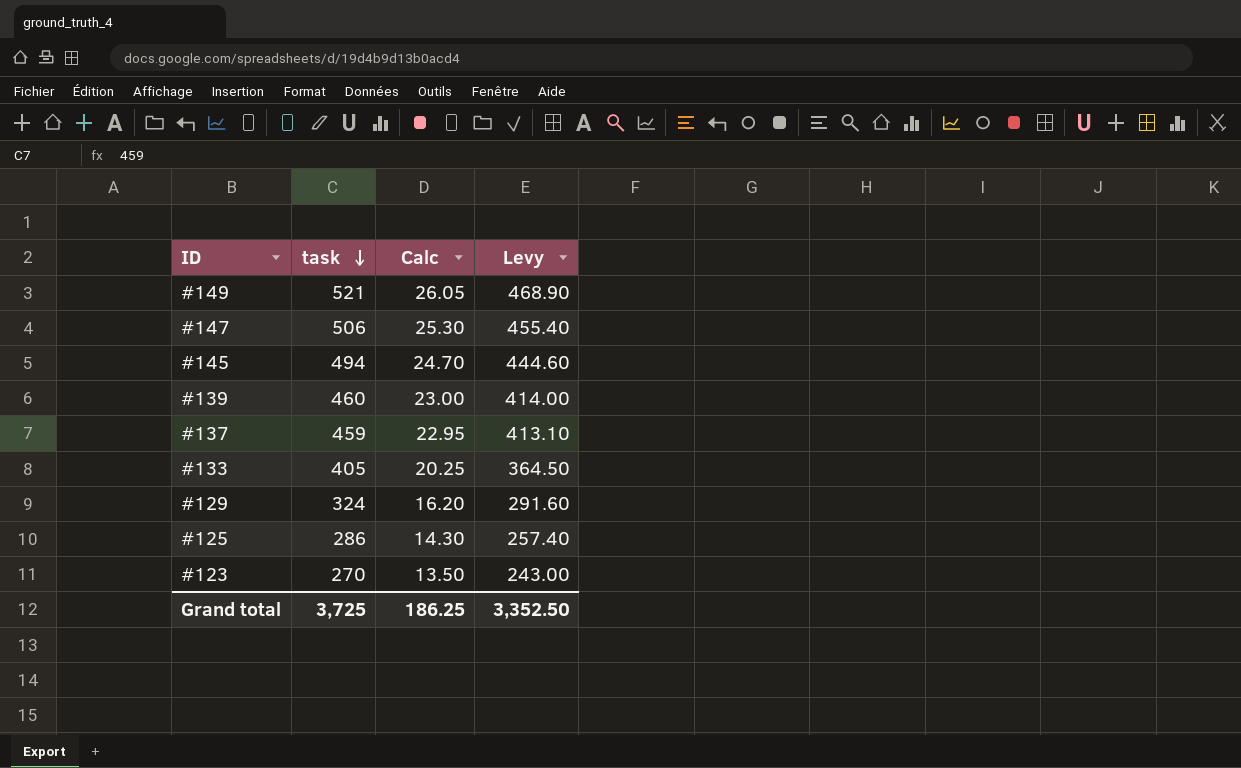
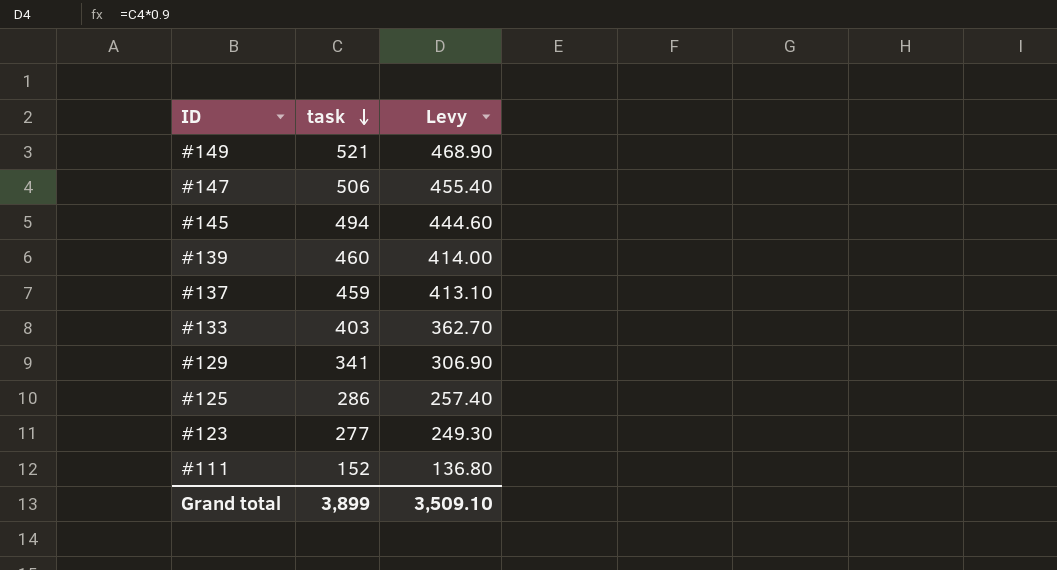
column Calc | formula: [task] * 0.05 -> none
#133 | task: 405 -> 403
#133 | Levy: 364.50 -> 362.70
#129 | task: 324 -> 341
#129 | Levy: 291.60 -> 306.90
#123 | task: 270 -> 277
#123 | Levy: 243.00 -> 249.30
row #111: none -> 152 | 136.80
Grand total | task: 3,725 -> 3,899
Grand total | Levy: 3,352.50 -> 3,509.10

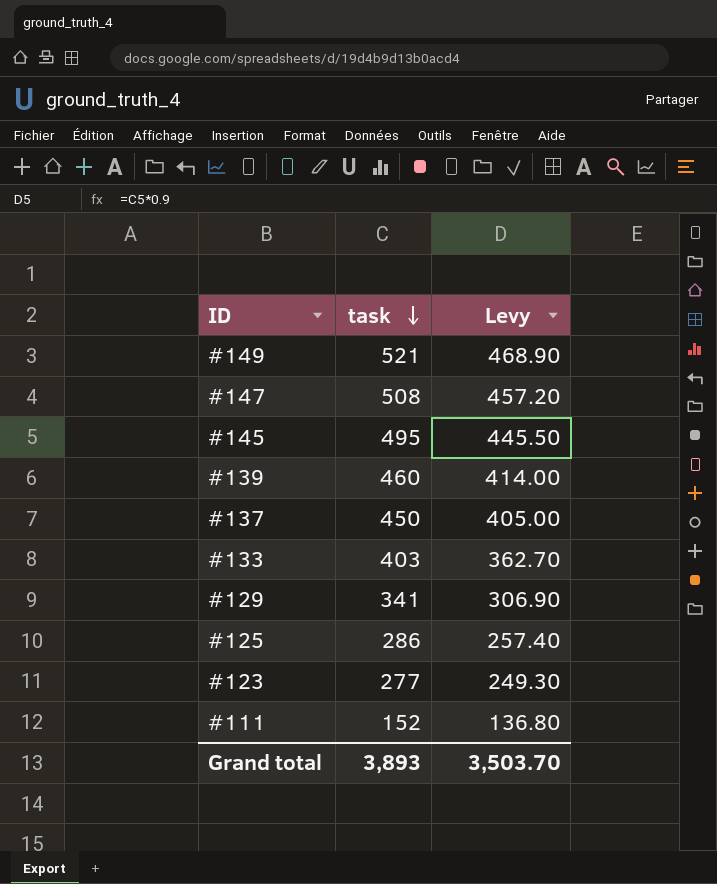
#147 | task: 506 -> 508
#147 | Levy: 455.40 -> 457.20
#145 | task: 494 -> 495
#145 | Levy: 444.60 -> 445.50
#137 | task: 459 -> 450
#137 | Levy: 413.10 -> 405.00
Grand total | task: 3,899 -> 3,893
Grand total | Levy: 3,509.10 -> 3,503.70

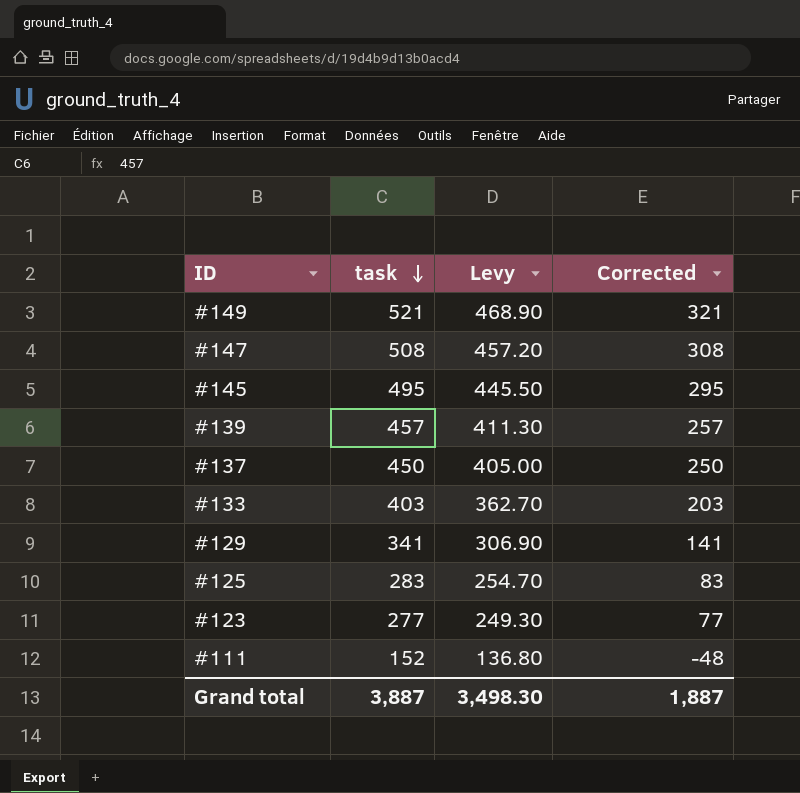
column Corrected | formula: none -> [task] - 200
#139 | task: 460 -> 457
#139 | Levy: 414.00 -> 411.30
#125 | task: 286 -> 283
#125 | Levy: 257.40 -> 254.70
Grand total | task: 3,893 -> 3,887
Grand total | Levy: 3,503.70 -> 3,498.30

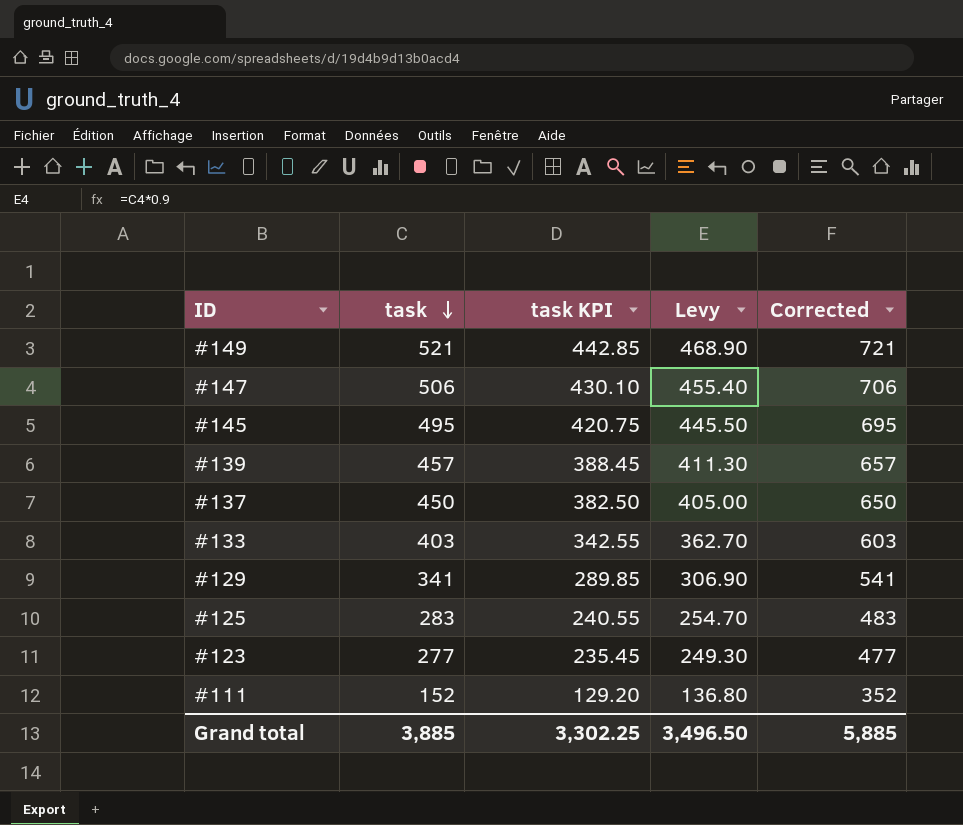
column task KPI | formula: none -> [task] * 0.85
column Corrected | formula: [task] - 200 -> [task] + 200
#147 | task: 508 -> 506
#147 | Levy: 457.20 -> 455.40
Grand total | task: 3,887 -> 3,885
Grand total | Levy: 3,498.30 -> 3,496.50
Grand total | Corrected: 1,887 -> 5,885

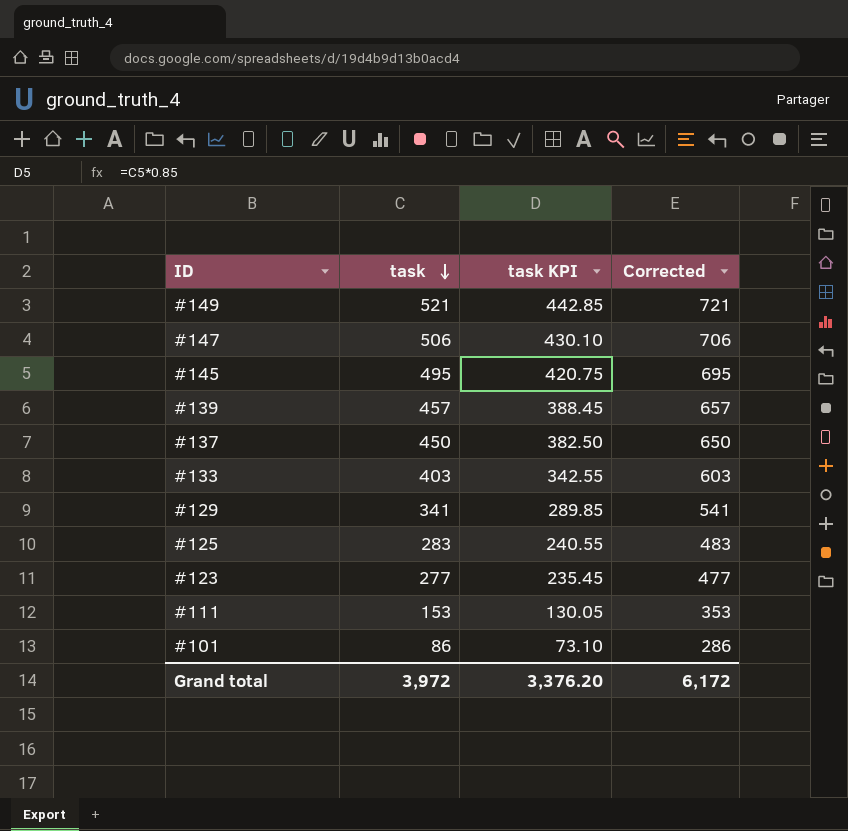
column Levy | formula: [task] * 0.9 -> none
#111 | task: 152 -> 153
#111 | task KPI: 129.20 -> 130.05
#111 | Corrected: 352 -> 353
row #101: none -> 86 | 73.10 | 286
Grand total | task: 3,885 -> 3,972
Grand total | task KPI: 3,302.25 -> 3,376.20
Grand total | Corrected: 5,885 -> 6,172

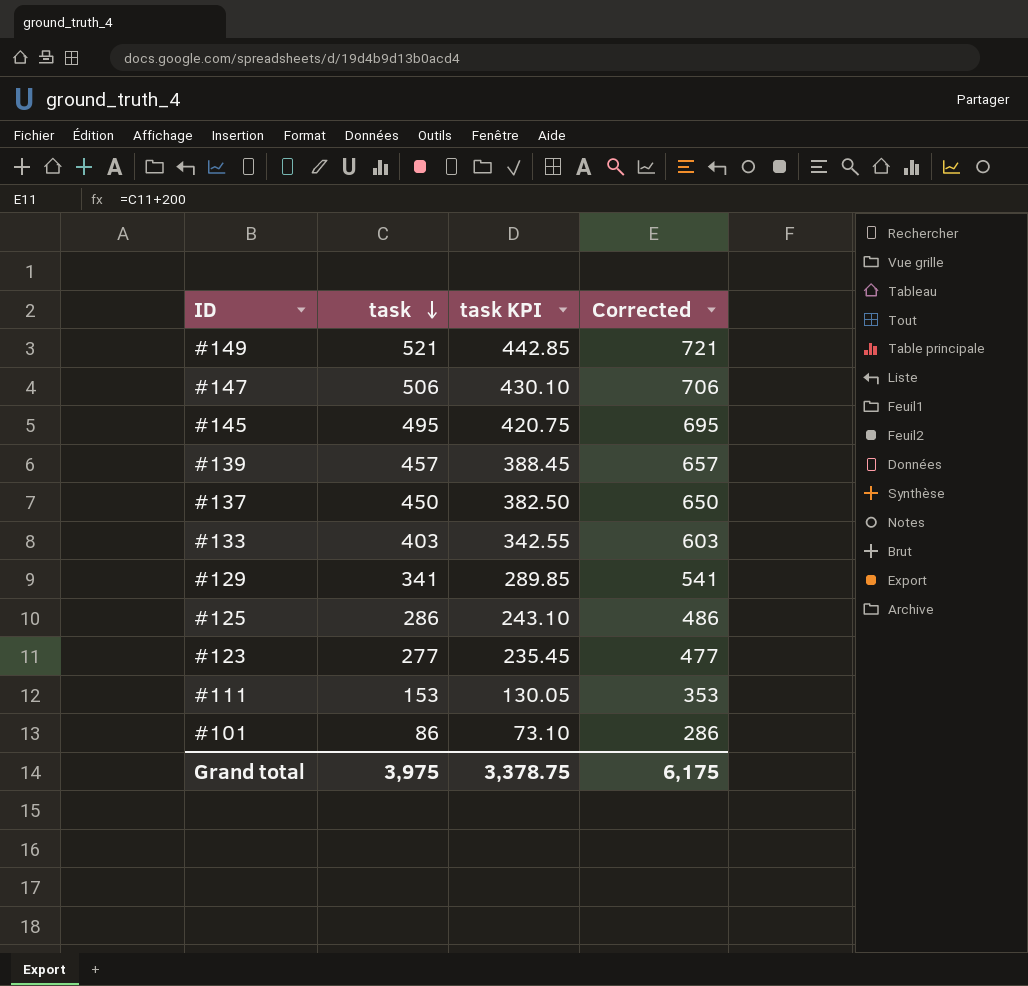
#125 | task: 283 -> 286
#125 | task KPI: 240.55 -> 243.10
#125 | Corrected: 483 -> 486
Grand total | task: 3,972 -> 3,975
Grand total | task KPI: 3,376.20 -> 3,378.75
Grand total | Corrected: 6,172 -> 6,175

